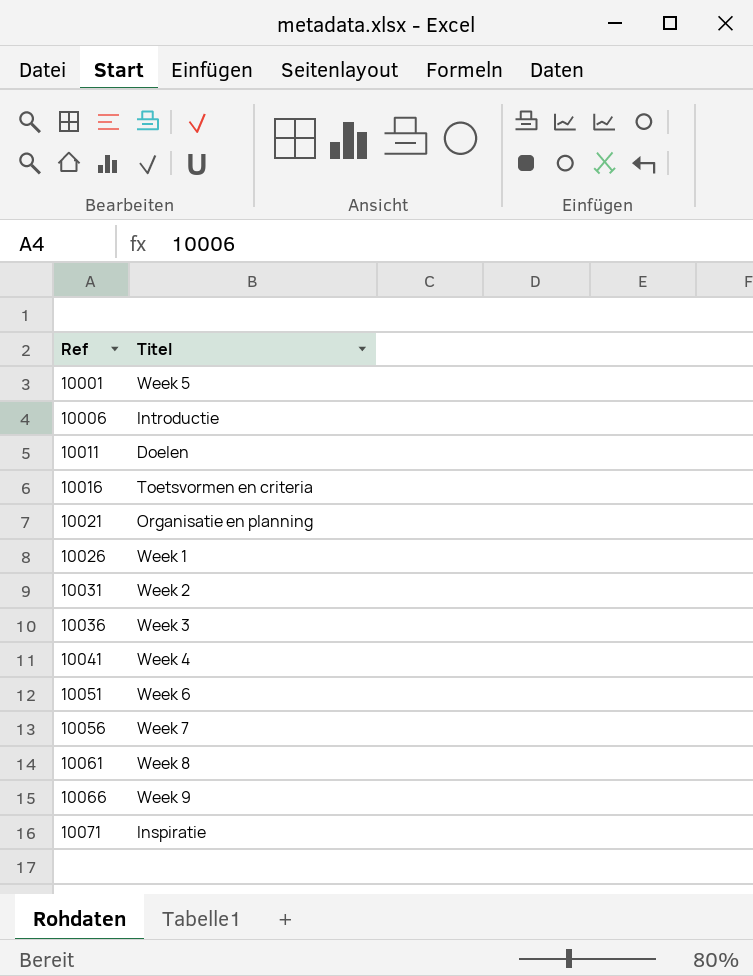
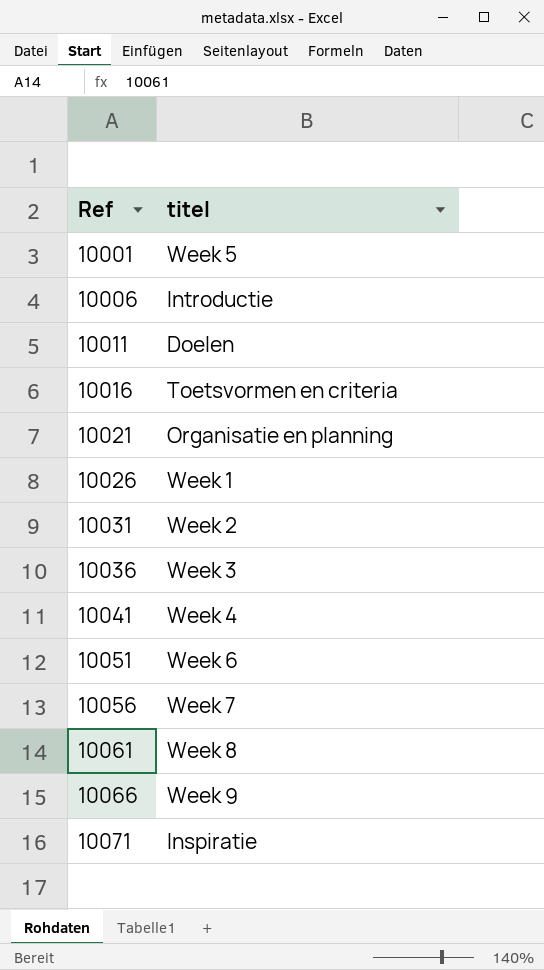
column name: Titel -> titel

